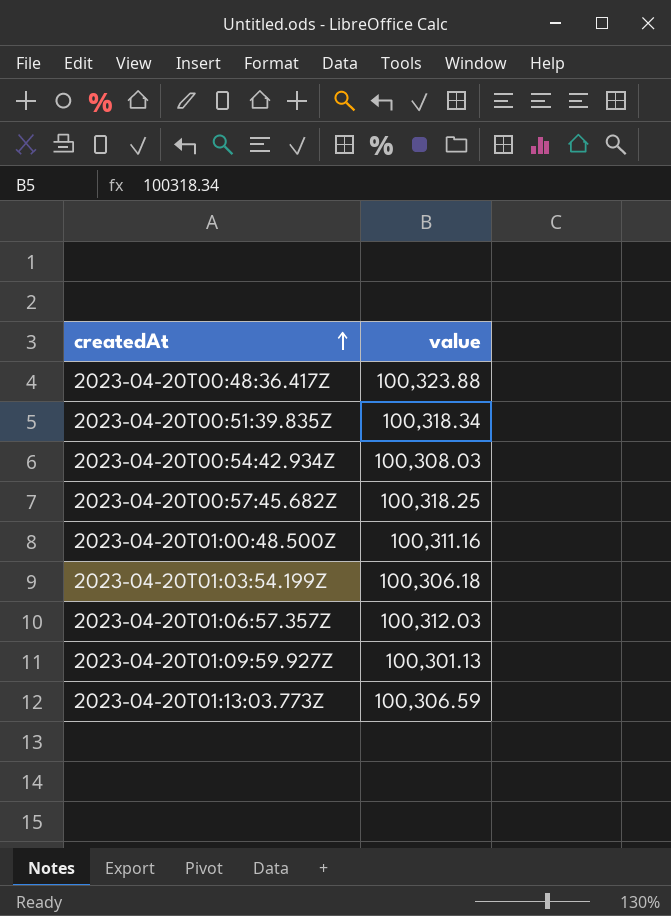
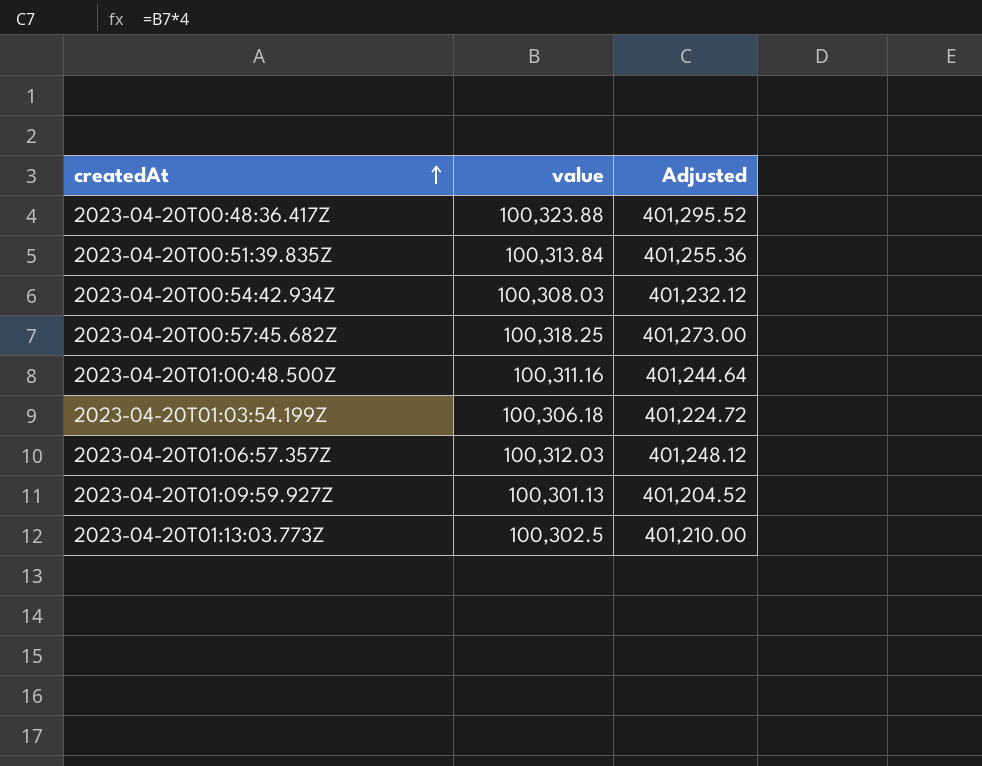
column Adjusted | formula: none -> [value] * 4
2023-04-20T00:51:39.835Z | value: 100,318.34 -> 100,313.84
2023-04-20T01:13:03.773Z | value: 100,306.59 -> 100,302.5

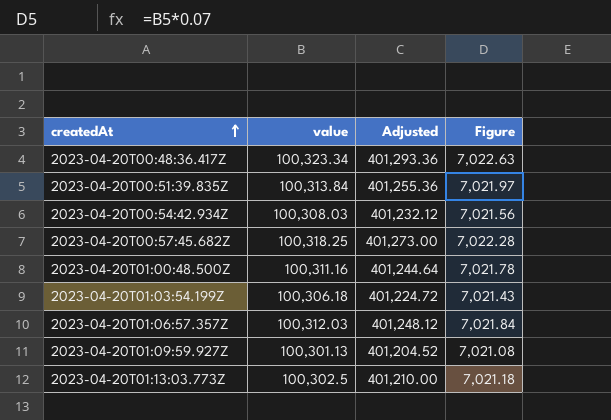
column Figure | formula: none -> [value] * 0.07
2023-04-20T00:48:36.417Z | value: 100,323.88 -> 100,323.34
2023-04-20T00:48:36.417Z | Adjusted: 401,295.52 -> 401,293.36

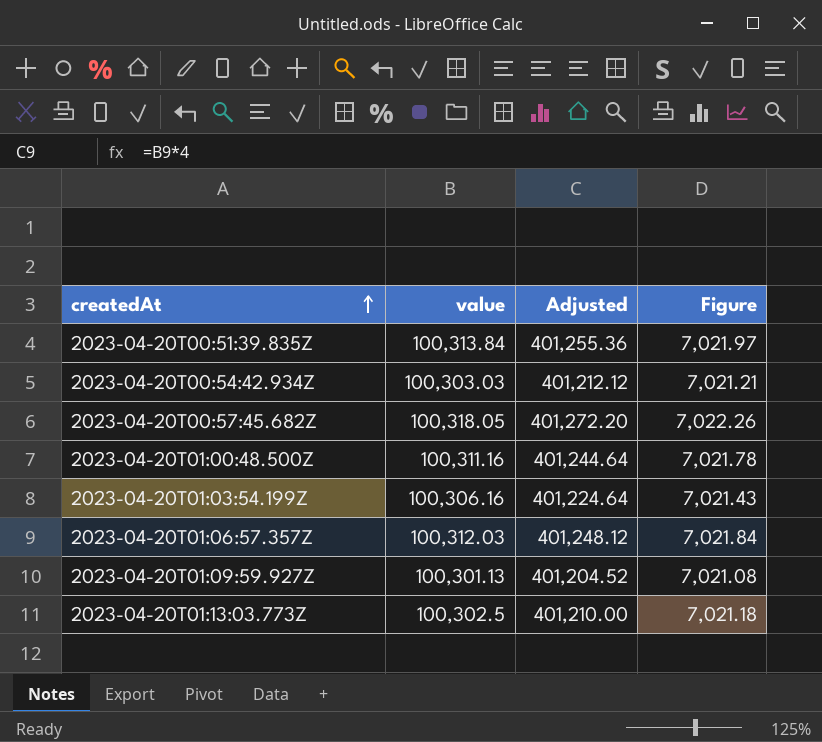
row 2023-04-20T00:48:36.417Z: 100,323.34 | 401,293.36 | 7,022.63 -> none
2023-04-20T00:54:42.934Z | value: 100,308.03 -> 100,303.03
2023-04-20T00:54:42.934Z | Adjusted: 401,232.12 -> 401,212.12
2023-04-20T00:54:42.934Z | Figure: 7,021.56 -> 7,021.21
2023-04-20T00:57:45.682Z | value: 100,318.25 -> 100,318.05
2023-04-20T00:57:45.682Z | Adjusted: 401,273.00 -> 401,272.20
2023-04-20T00:57:45.682Z | Figure: 7,022.28 -> 7,022.26
2023-04-20T01:03:54.199Z | value: 100,306.18 -> 100,306.16
2023-04-20T01:03:54.199Z | Adjusted: 401,224.72 -> 401,224.64

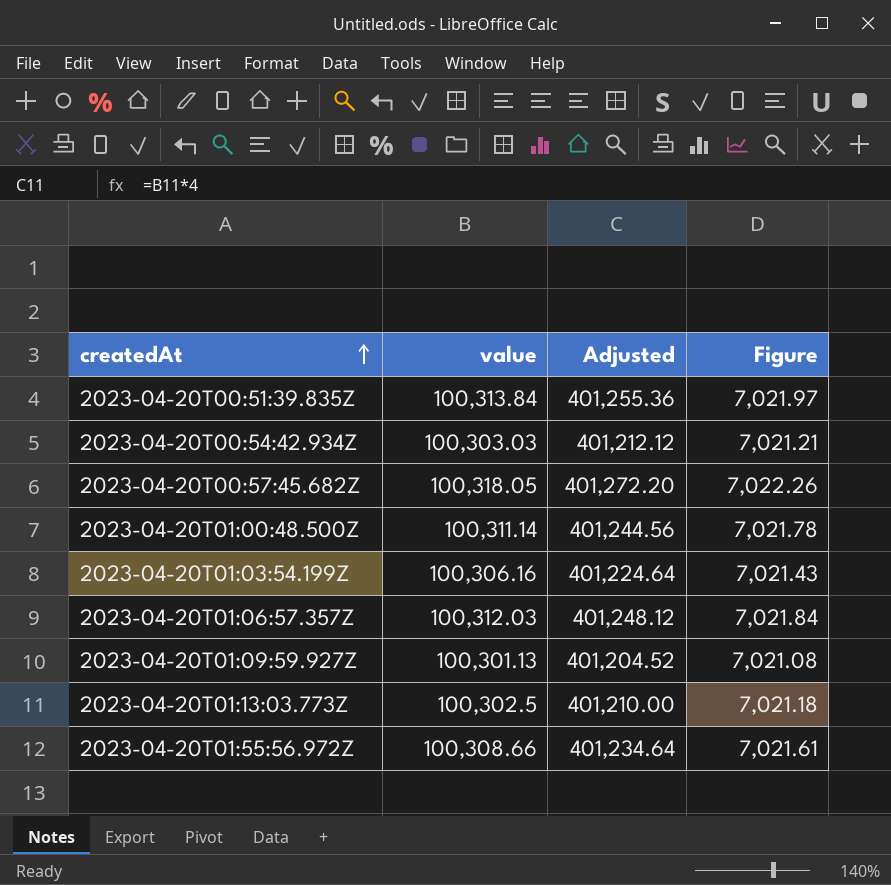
2023-04-20T01:00:48.500Z | value: 100,311.16 -> 100,311.14
2023-04-20T01:00:48.500Z | Adjusted: 401,244.64 -> 401,244.56
row 2023-04-20T01:55:56.972Z: none -> 100,308.66 | 401,234.64 | 7,021.61

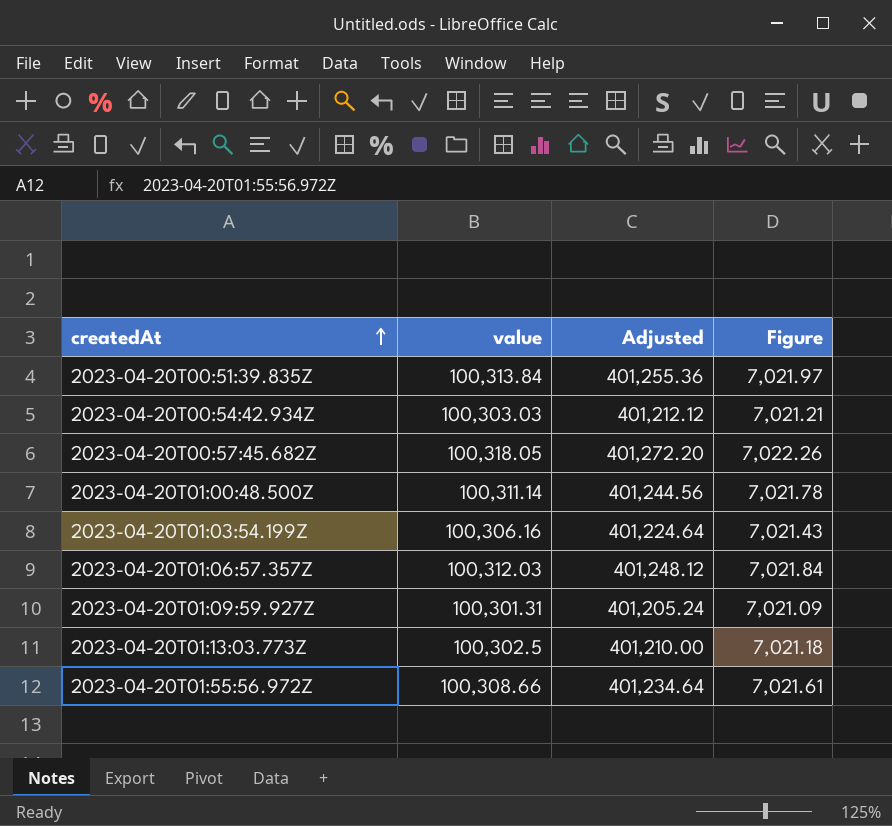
2023-04-20T01:09:59.927Z | value: 100,301.13 -> 100,301.31
2023-04-20T01:09:59.927Z | Adjusted: 401,204.52 -> 401,205.24
2023-04-20T01:09:59.927Z | Figure: 7,021.08 -> 7,021.09

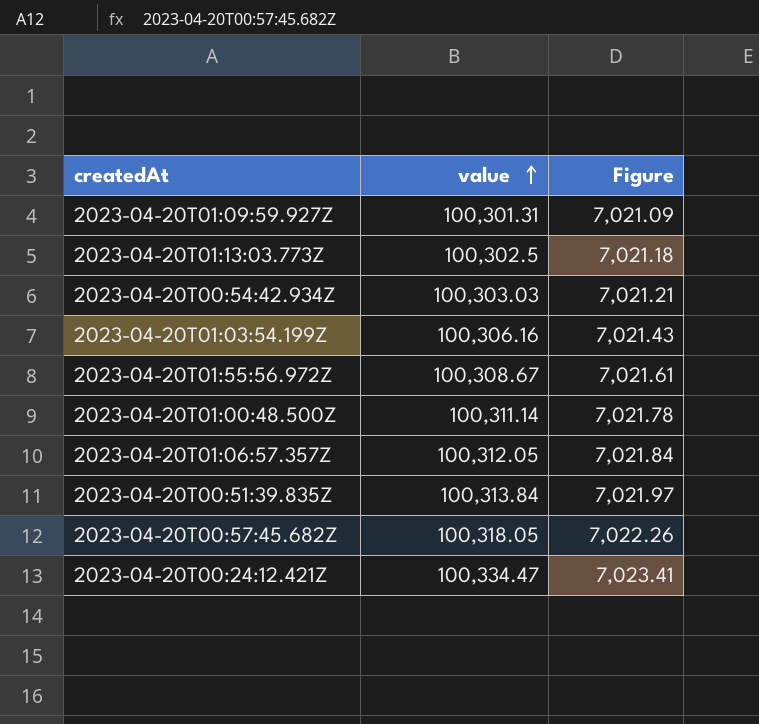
row order: createdAt ascending -> value ascending
column Adjusted | formula: [value] * 4 -> none
2023-04-20T01:55:56.972Z | value: 100,308.66 -> 100,308.67
2023-04-20T01:06:57.357Z | value: 100,312.03 -> 100,312.05
row 2023-04-20T00:24:12.421Z: none -> 100,334.47 | 7,023.41

